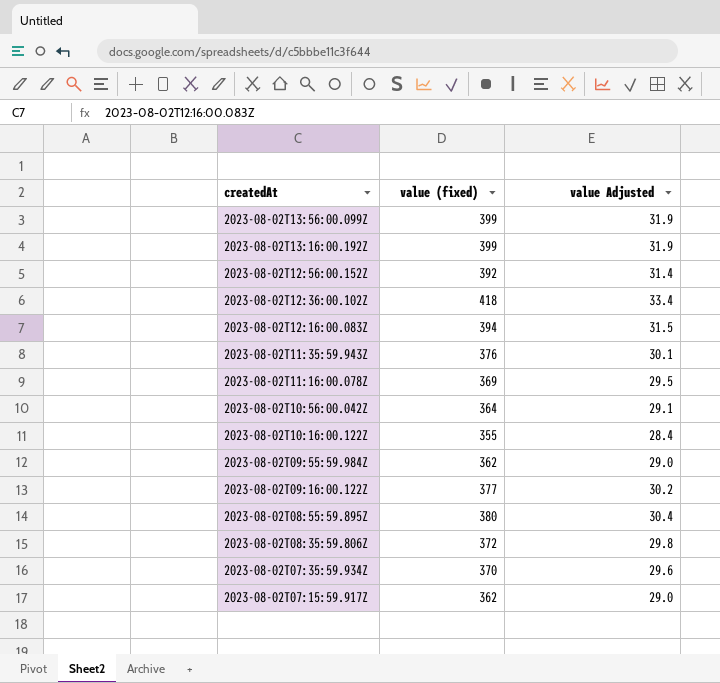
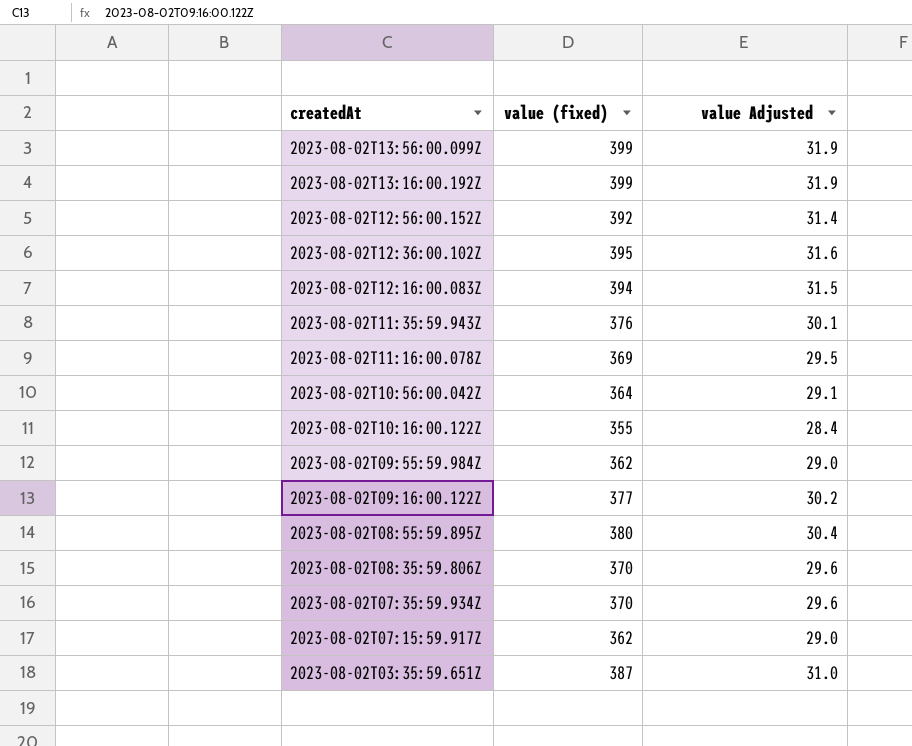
2023-08-02T12:36:00.102Z | value (fixed): 418 -> 395
2023-08-02T12:36:00.102Z | value Adjusted: 33.4 -> 31.6
2023-08-02T08:35:59.806Z | value (fixed): 372 -> 370
2023-08-02T08:35:59.806Z | value Adjusted: 29.8 -> 29.6
row 2023-08-02T03:35:59.651Z: none -> 387 | 31.0

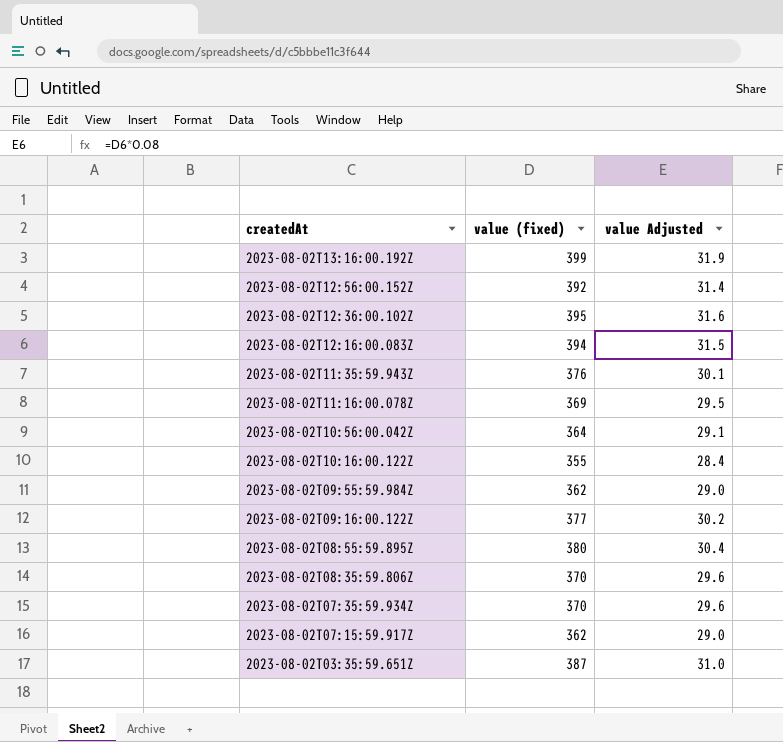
row 2023-08-02T13:56:00.099Z: 399 | 31.9 -> none

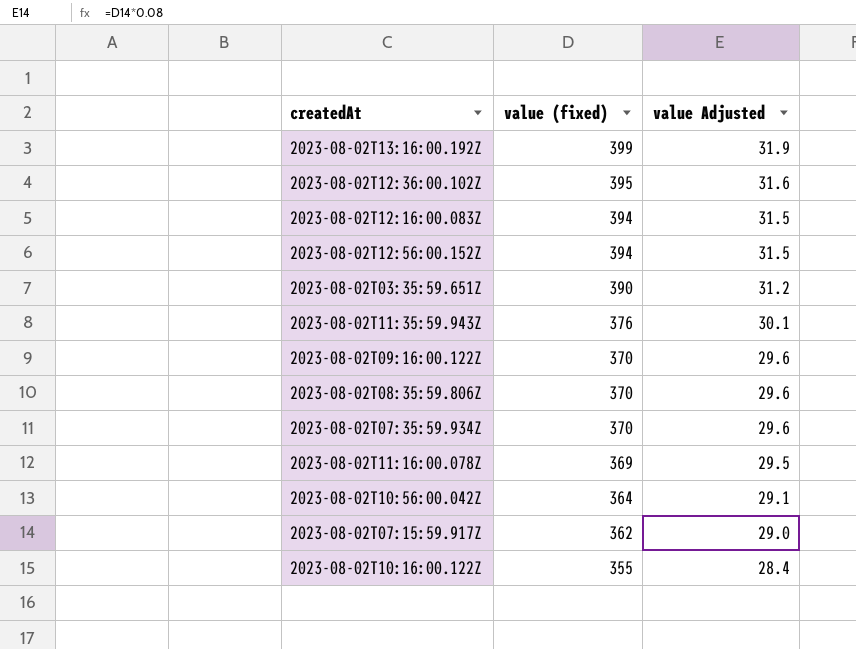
row order: createdAt descending -> value (fixed) descending
row 2023-08-02T09:55:59.984Z: 362 | 29.0 -> none
row 2023-08-02T08:55:59.895Z: 380 | 30.4 -> none
2023-08-02T12:56:00.152Z | value (fixed): 392 -> 394
2023-08-02T12:56:00.152Z | value Adjusted: 31.4 -> 31.5
2023-08-02T03:35:59.651Z | value (fixed): 387 -> 390
2023-08-02T03:35:59.651Z | value Adjusted: 31.0 -> 31.2
2023-08-02T09:16:00.122Z | value (fixed): 377 -> 370
2023-08-02T09:16:00.122Z | value Adjusted: 30.2 -> 29.6

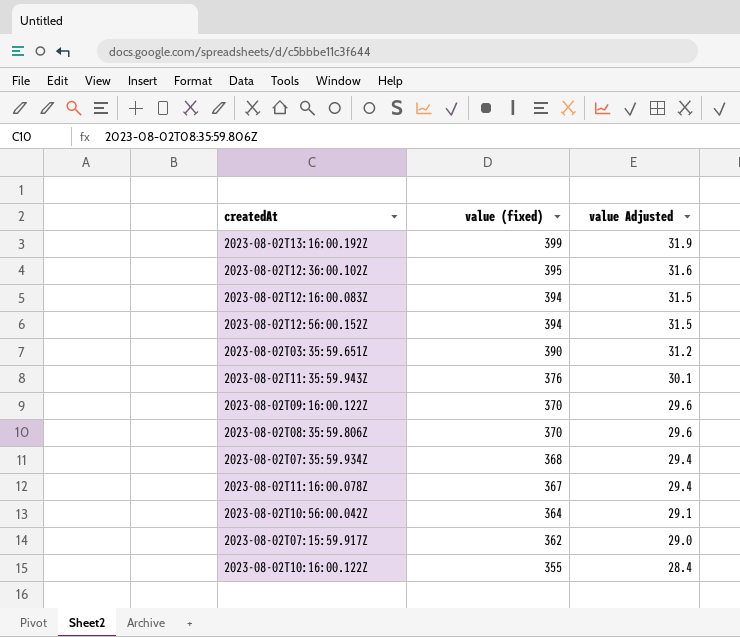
2023-08-02T07:35:59.934Z | value (fixed): 370 -> 368
2023-08-02T07:35:59.934Z | value Adjusted: 29.6 -> 29.4
2023-08-02T11:16:00.078Z | value (fixed): 369 -> 367
2023-08-02T11:16:00.078Z | value Adjusted: 29.5 -> 29.4

